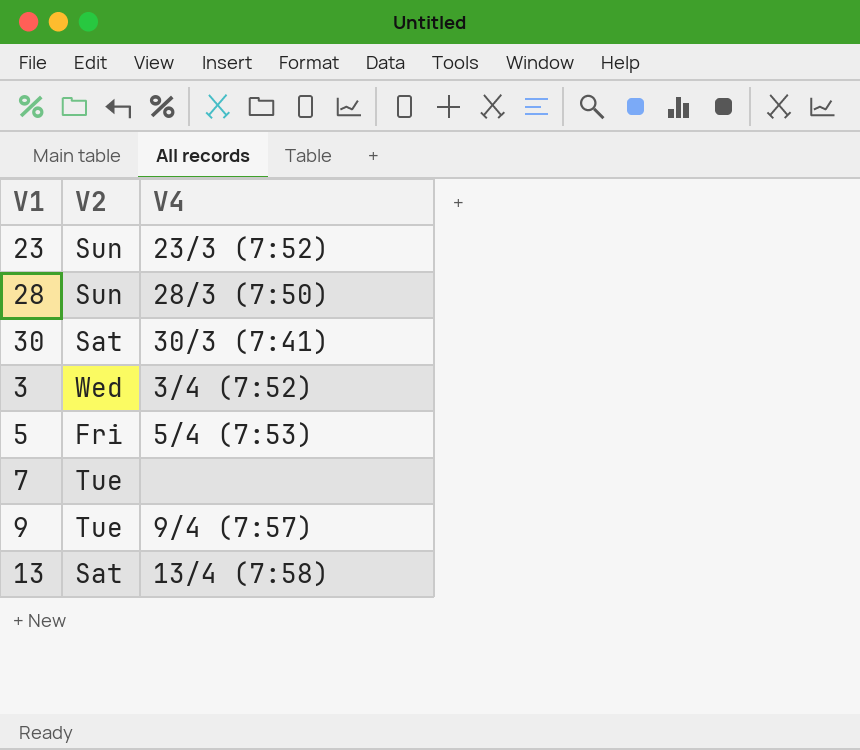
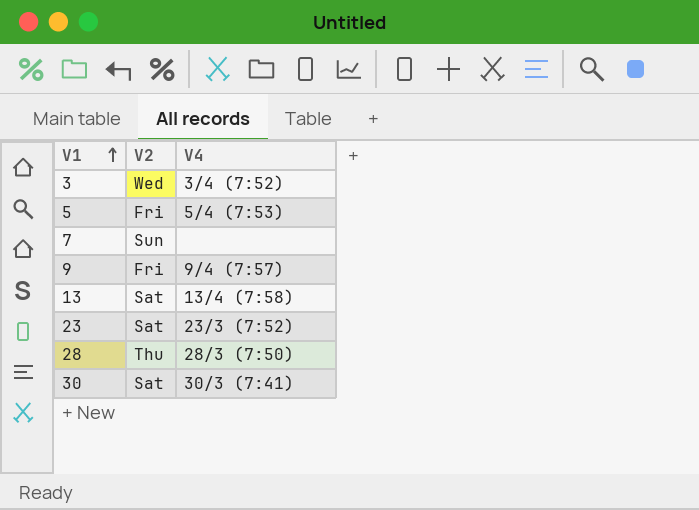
row order: none -> V1 ascending
7 | V2: Tue -> Sun
9 | V2: Tue -> Fri
23 | V2: Sun -> Sat
28 | V2: Sun -> Thu

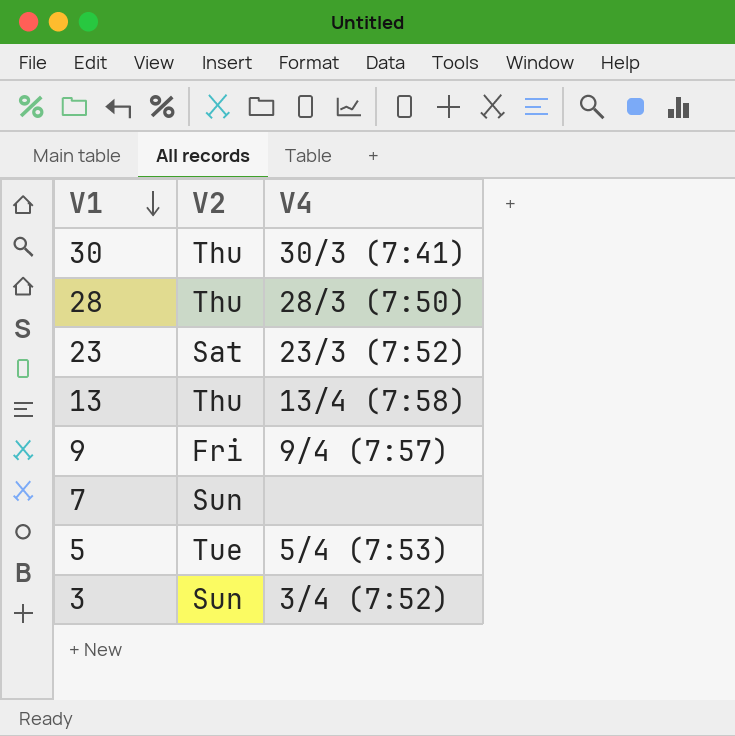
row order: V1 ascending -> V1 descending
30 | V2: Sat -> Thu
13 | V2: Sat -> Thu
5 | V2: Fri -> Tue
3 | V2: Wed -> Sun

